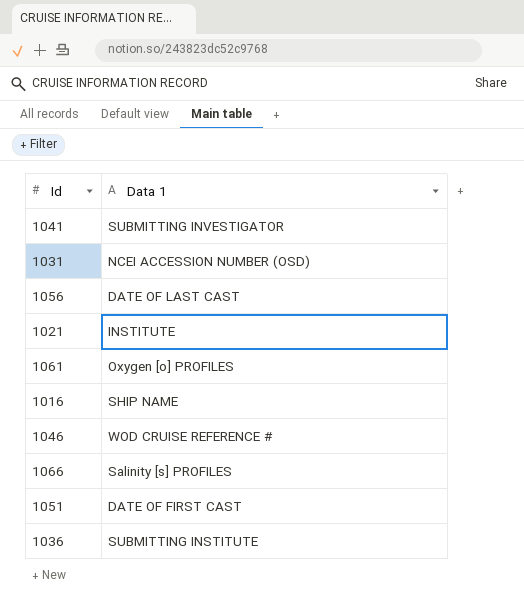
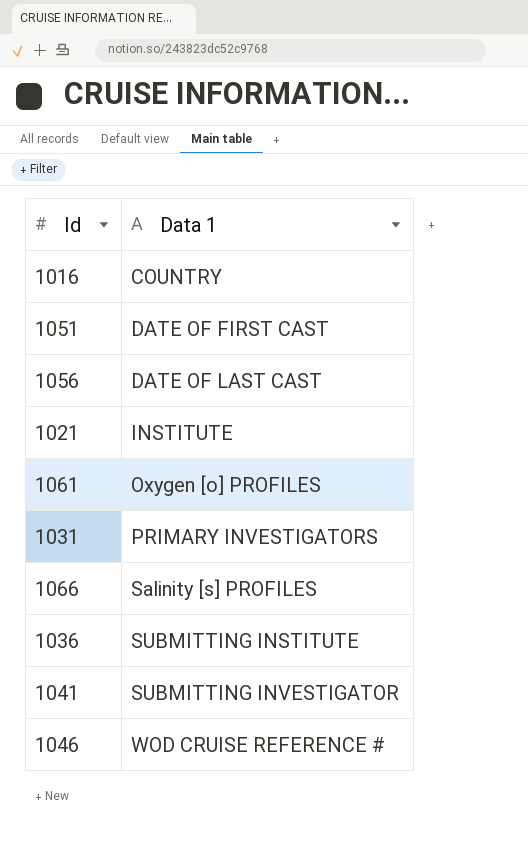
row order: none -> Data 1 ascending
1016 | Data 1: SHIP NAME -> COUNTRY
1031 | Data 1: NCEI ACCESSION NUMBER (OSD) -> PRIMARY INVESTIGATORS

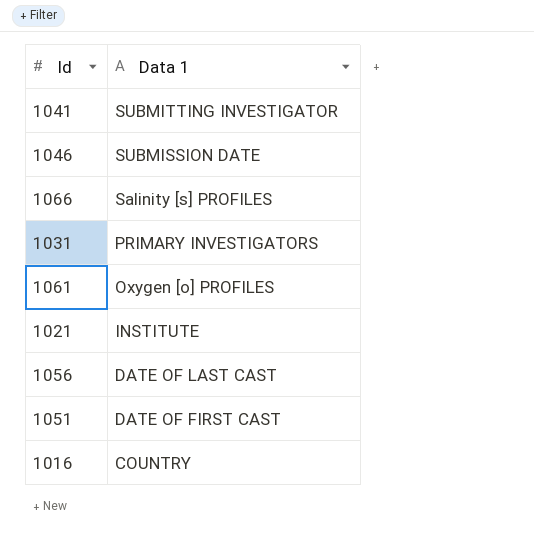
row order: Data 1 ascending -> Data 1 descending
row 1036: SUBMITTING INSTITUTE -> none
1046 | Data 1: WOD CRUISE REFERENCE # -> SUBMISSION DATE

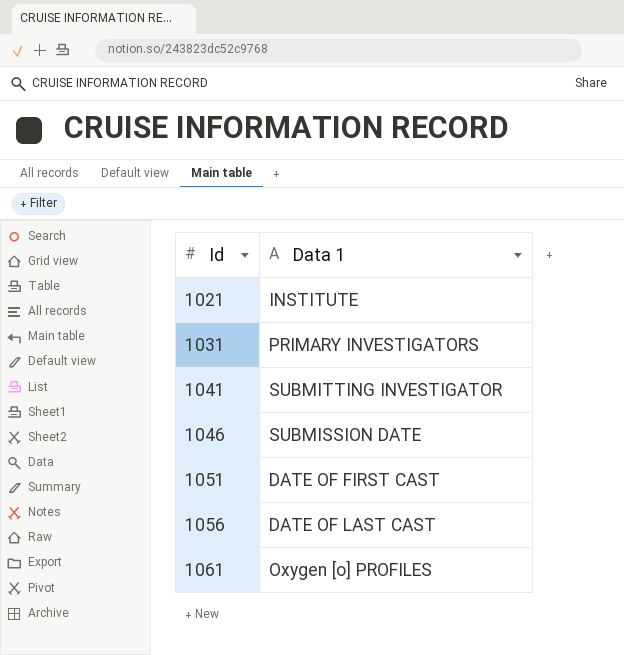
row order: Data 1 descending -> Id ascending
row 1066: Salinity [s] PROFILES -> none
row 1016: COUNTRY -> none

